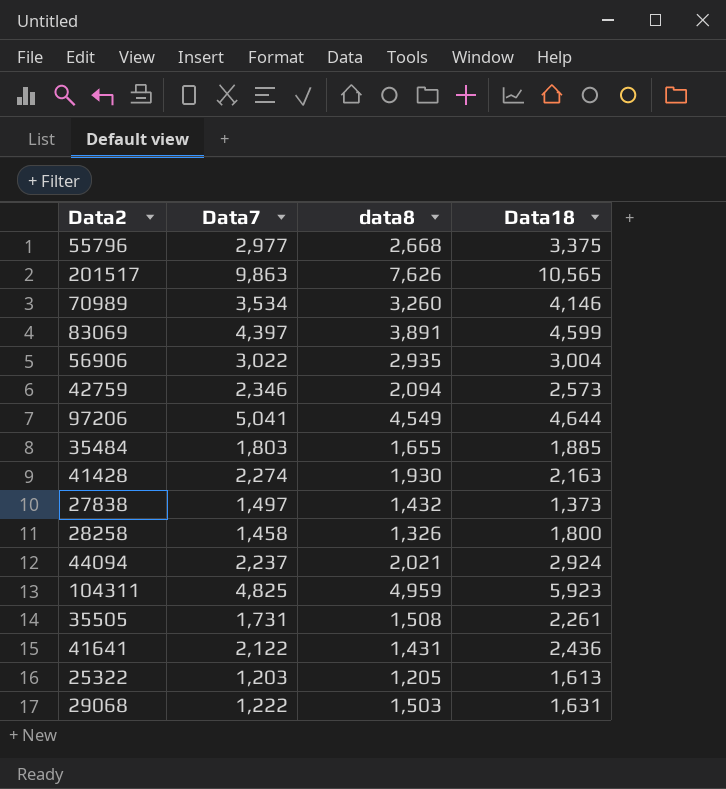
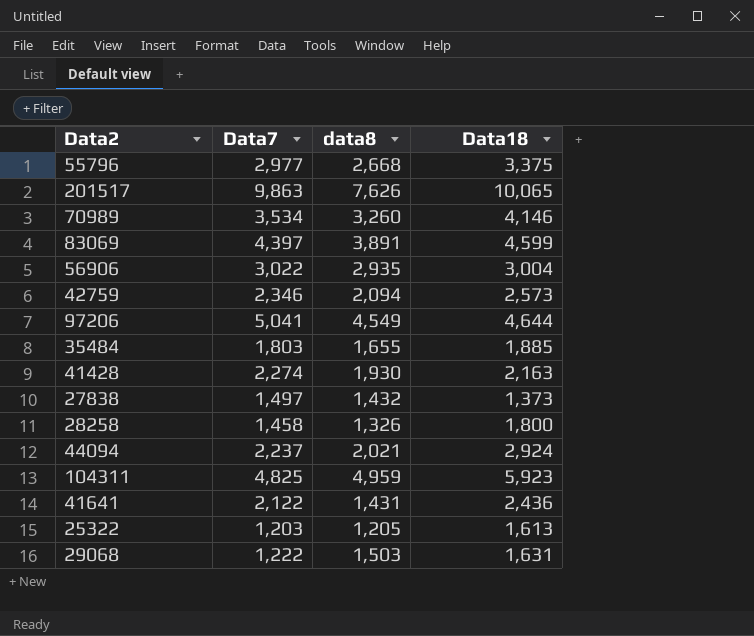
row 35505: 1,731 | 1,508 | 2,261 -> none
201517 | Data18: 10,565 -> 10,065

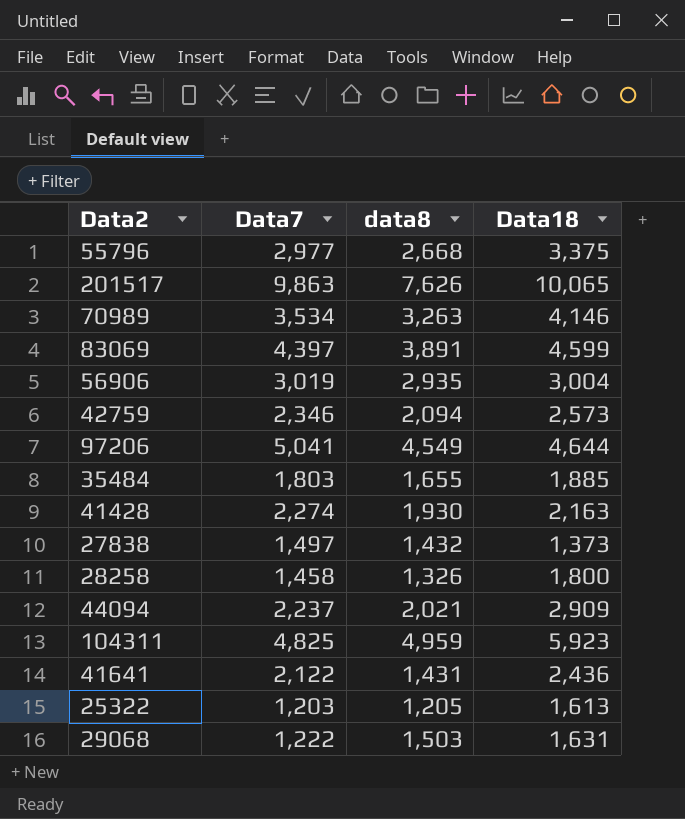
70989 | data8: 3,260 -> 3,263
56906 | Data7: 3,022 -> 3,019
44094 | Data18: 2,924 -> 2,909

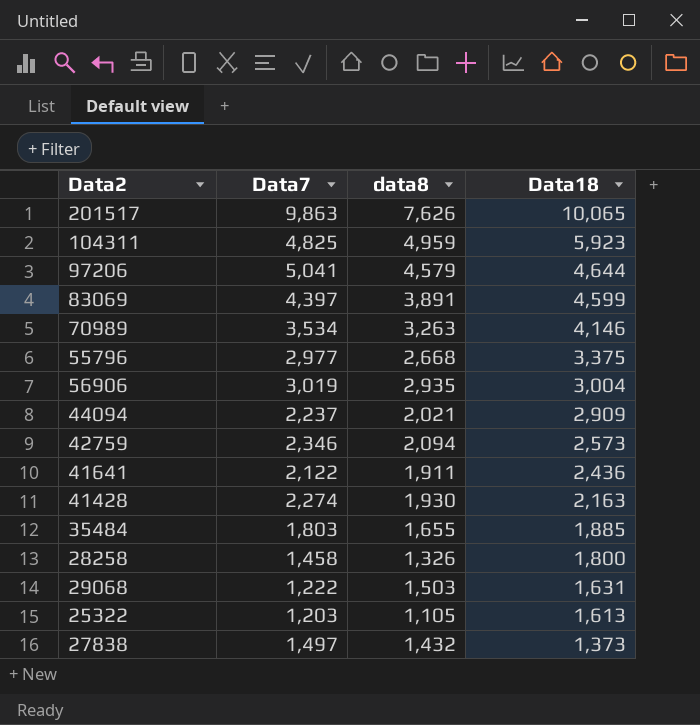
row order: none -> Data18 descending
97206 | data8: 4,549 -> 4,579
41641 | data8: 1,431 -> 1,911
25322 | data8: 1,205 -> 1,105

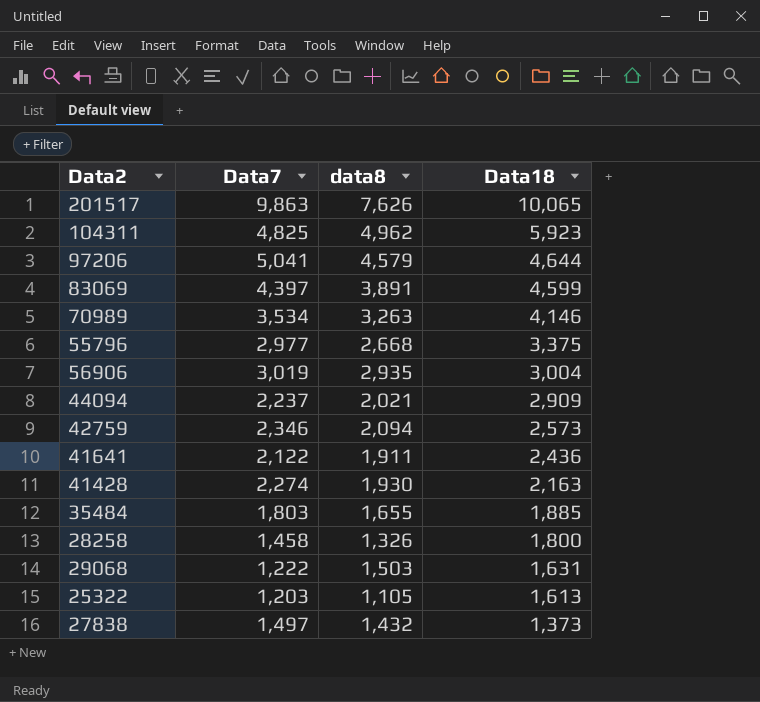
104311 | data8: 4,959 -> 4,962

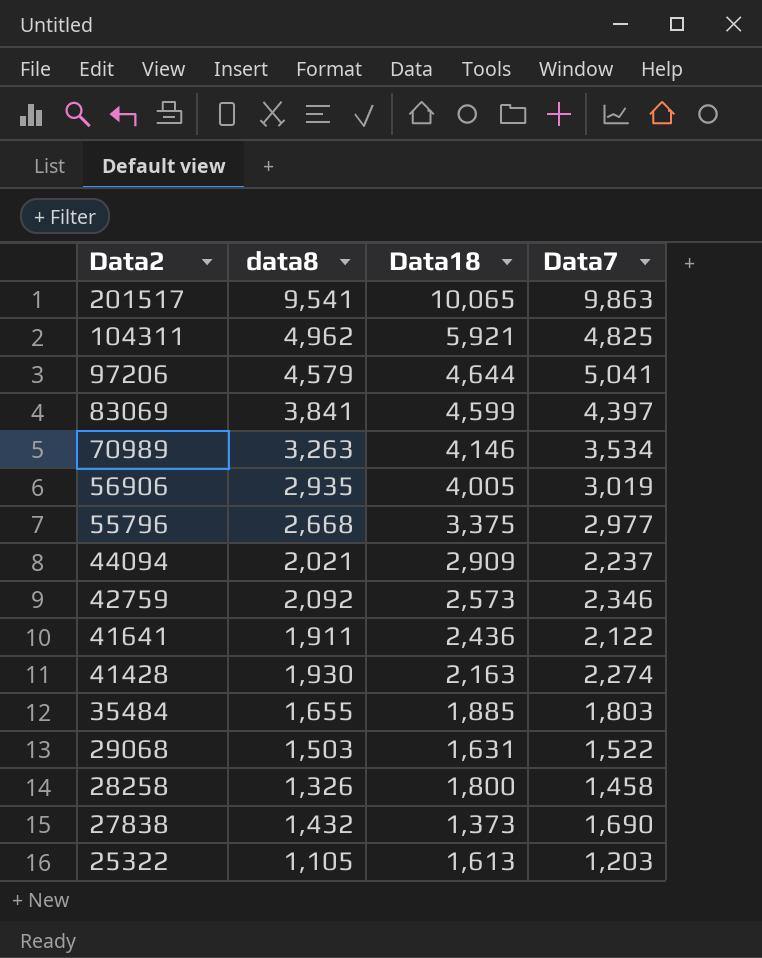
row order: Data18 descending -> Data2 descending
column Data7 | position: 2 -> 4
201517 | data8: 7,626 -> 9,541
104311 | Data18: 5,923 -> 5,921
83069 | data8: 3,891 -> 3,841
56906 | Data18: 3,004 -> 4,005
42759 | data8: 2,094 -> 2,092
29068 | Data7: 1,222 -> 1,522
27838 | Data7: 1,497 -> 1,690

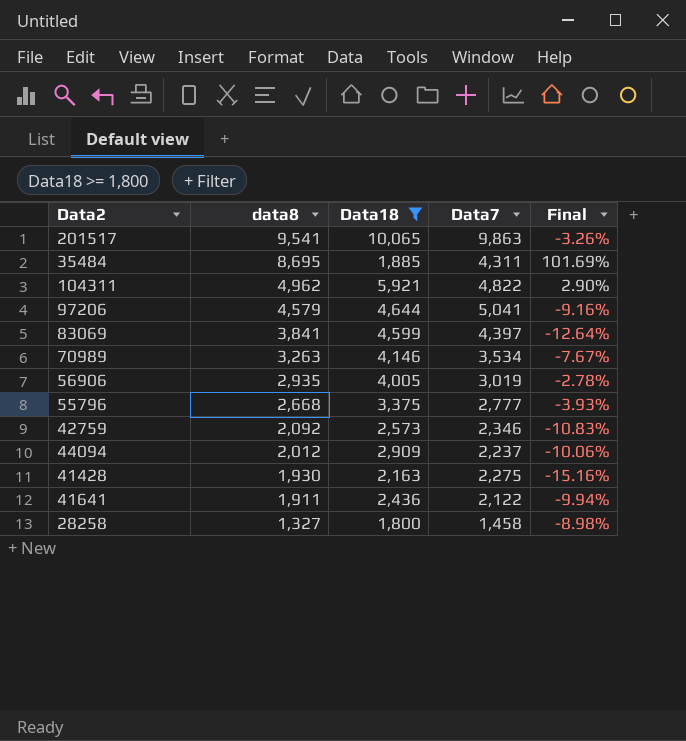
filter: none -> Data18 >= 1,800
row order: Data2 descending -> data8 descending
column Final | formula: none -> ([data8] - [Data7]) / [Data7]
35484 | data8: 1,655 -> 8,695
35484 | Data7: 1,803 -> 4,311
104311 | Data7: 4,825 -> 4,822
55796 | Data7: 2,977 -> 2,777
44094 | data8: 2,021 -> 2,012
41428 | Data7: 2,274 -> 2,275
28258 | data8: 1,326 -> 1,327

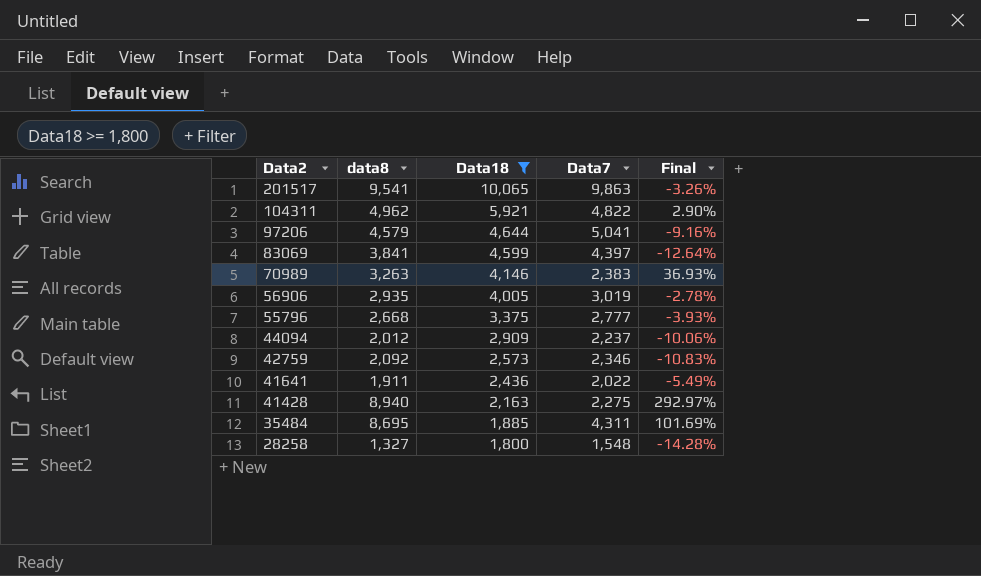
row order: data8 descending -> Data2 descending
70989 | Data7: 3,534 -> 2,383
70989 | Final: -7.67% -> 36.93%
41641 | Data7: 2,122 -> 2,022
41641 | Final: -9.94% -> -5.49%
41428 | data8: 1,930 -> 8,940
41428 | Final: -15.16% -> 292.97%
28258 | Data7: 1,458 -> 1,548
28258 | Final: -8.98% -> -14.28%

